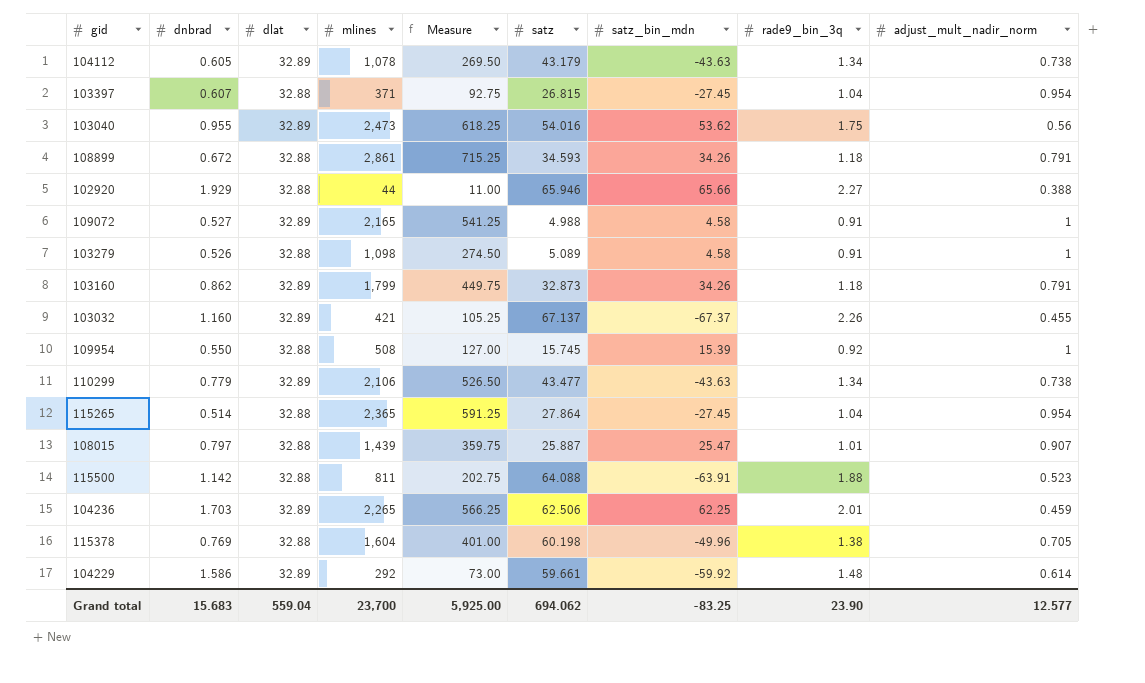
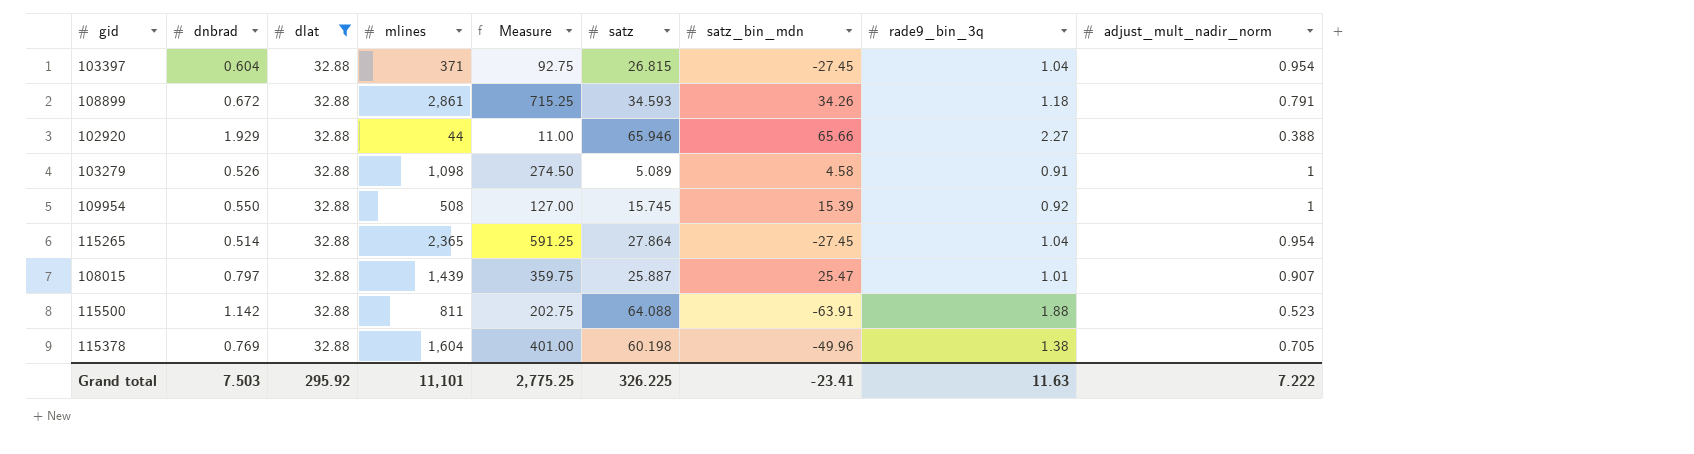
filter: none -> dlat = 32.88
103397 | dnbrad: 0.607 -> 0.604
Grand total | dnbrad: 15.683 -> 7.503
Grand total | dlat: 559.04 -> 295.92
Grand total | mlines: 23,700 -> 11,101
Grand total | Measure: 5,925.00 -> 2,775.25
Grand total | satz: 694.062 -> 326.225
Grand total | satz_bin_mdn: -83.25 -> -23.41
Grand total | rade9_bin_3q: 23.90 -> 11.63
Grand total | adjust_mult_nadir_norm: 12.577 -> 7.222

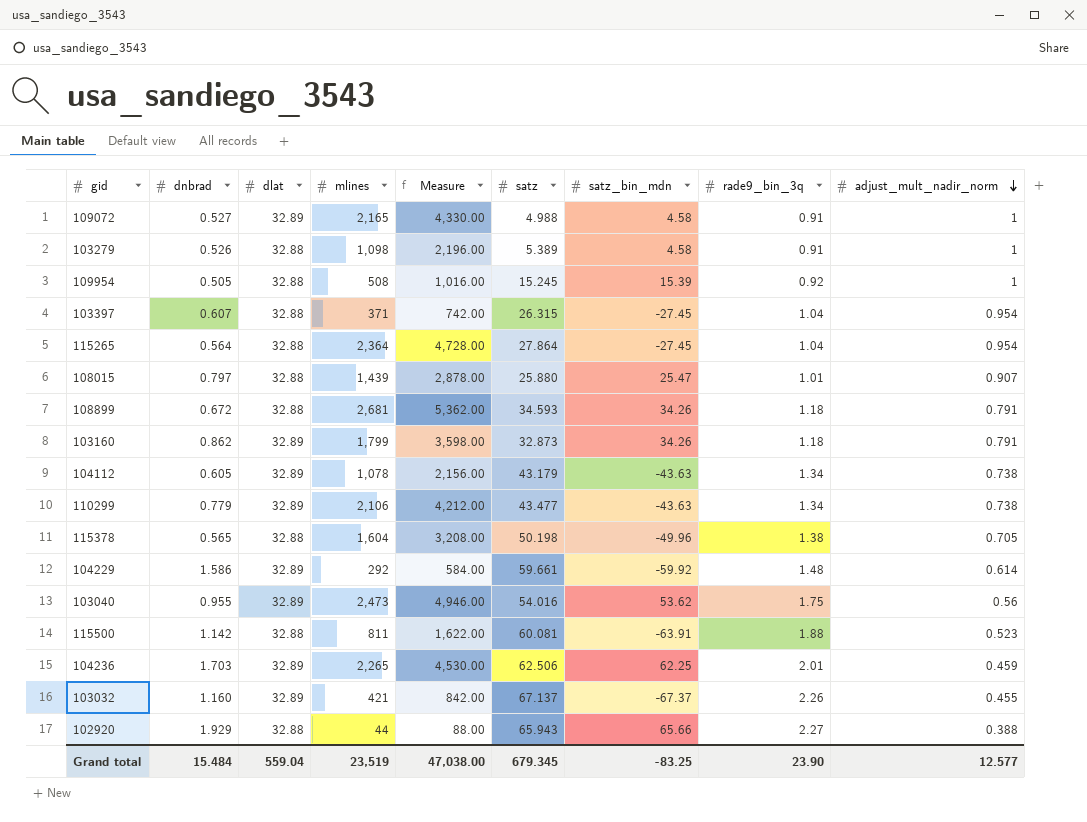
filter: dlat = 32.88 -> none
row order: none -> adjust_mult_nadir_norm descending
column Measure | formula: [mlines] * 0.25 -> [mlines] * 2
103279 | satz: 5.089 -> 5.389
109954 | dnbrad: 0.550 -> 0.505
109954 | satz: 15.745 -> 15.245
103397 | dnbrad: 0.604 -> 0.607
103397 | satz: 26.815 -> 26.315
115265 | dnbrad: 0.514 -> 0.564
115265 | mlines: 2,365 -> 2,364
108015 | satz: 25.887 -> 25.880
108899 | mlines: 2,861 -> 2,681
115378 | dnbrad: 0.769 -> 0.565
115378 | satz: 60.198 -> 50.198
115500 | satz: 64.088 -> 60.081
102920 | satz: 65.946 -> 65.943
Grand total | dnbrad: 7.503 -> 15.484
Grand total | dlat: 295.92 -> 559.04
Grand total | mlines: 11,101 -> 23,519
Grand total | Measure: 2,775.25 -> 47,038.00
Grand total | satz: 326.225 -> 679.345
Grand total | satz_bin_mdn: -23.41 -> -83.25
Grand total | rade9_bin_3q: 11.63 -> 23.90
Grand total | adjust_mult_nadir_norm: 7.222 -> 12.577

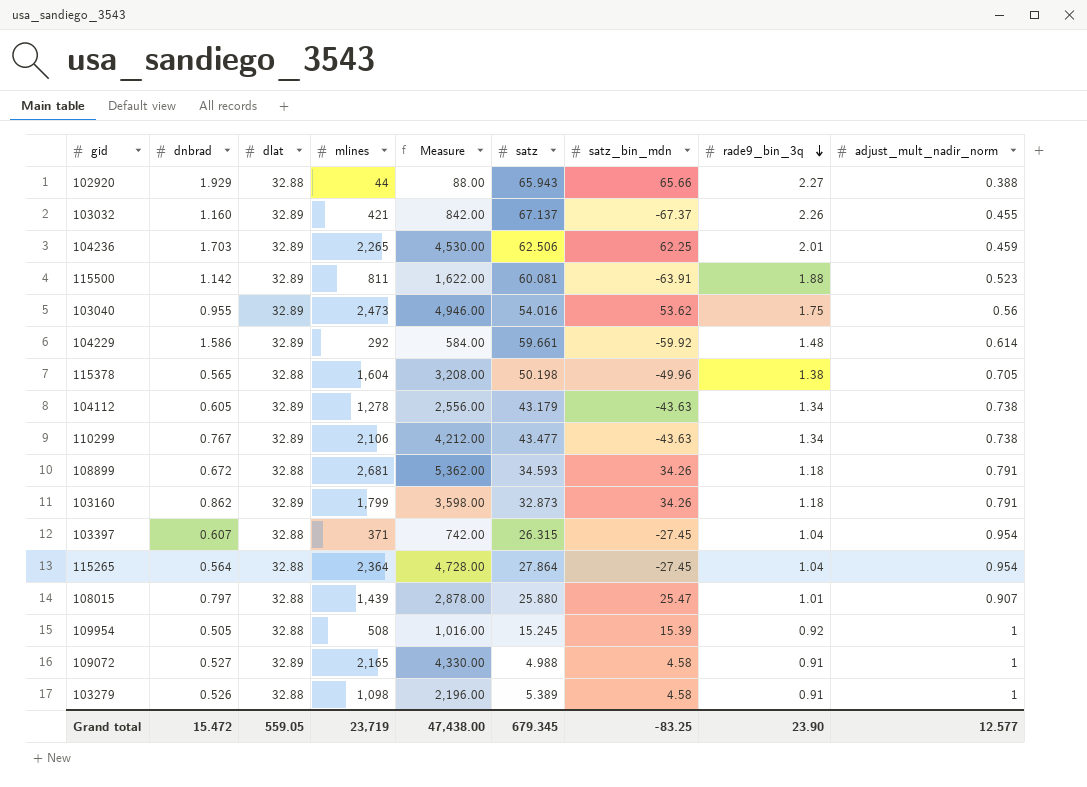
row order: adjust_mult_nadir_norm descending -> rade9_bin_3q descending
115500 | dlat: 32.88 -> 32.89
104112 | mlines: 1,078 -> 1,278
104112 | Measure: 2,156.00 -> 2,556.00
110299 | dnbrad: 0.779 -> 0.767
Grand total | dnbrad: 15.484 -> 15.472
Grand total | dlat: 559.04 -> 559.05
Grand total | mlines: 23,519 -> 23,719
Grand total | Measure: 47,038.00 -> 47,438.00

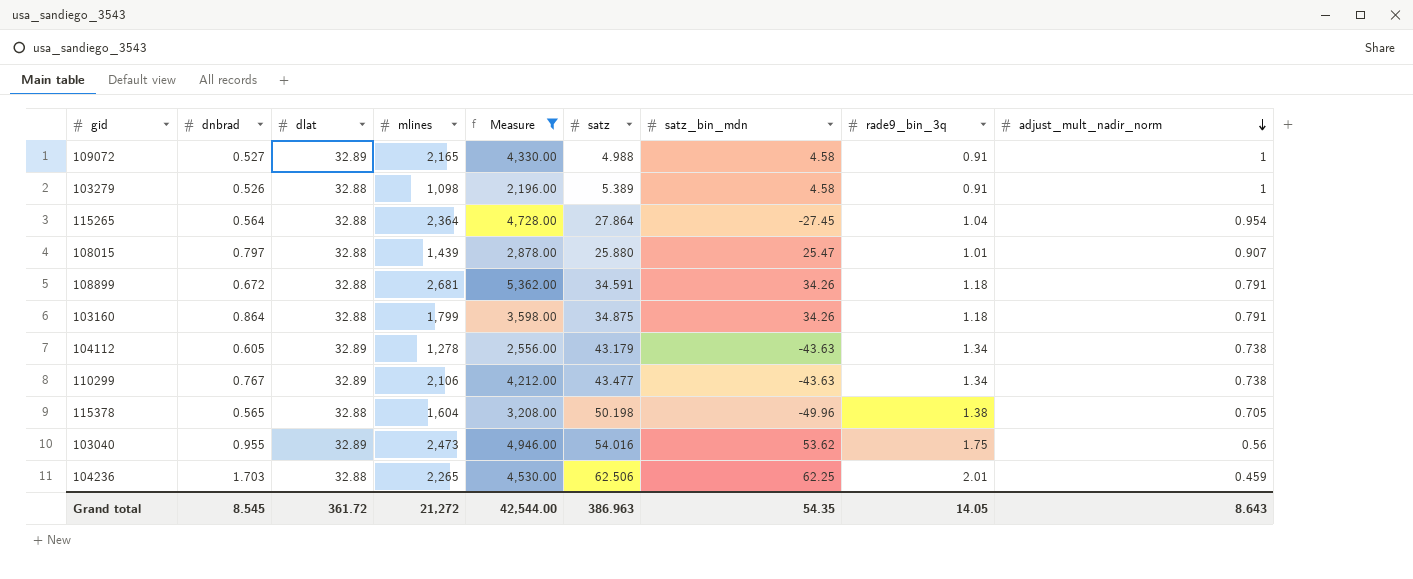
filter: none -> Measure >= 2,196.00
row order: rade9_bin_3q descending -> adjust_mult_nadir_norm descending
108899 | satz: 34.593 -> 34.591
103160 | dnbrad: 0.862 -> 0.864
103160 | dlat: 32.89 -> 32.88
103160 | satz: 32.873 -> 34.875
104236 | dlat: 32.89 -> 32.88
Grand total | dnbrad: 15.472 -> 8.545
Grand total | dlat: 559.05 -> 361.72
Grand total | mlines: 23,719 -> 21,272
Grand total | Measure: 47,438.00 -> 42,544.00
Grand total | satz: 679.345 -> 386.963
Grand total | satz_bin_mdn: -83.25 -> 54.35
Grand total | rade9_bin_3q: 23.90 -> 14.05
Grand total | adjust_mult_nadir_norm: 12.577 -> 8.643

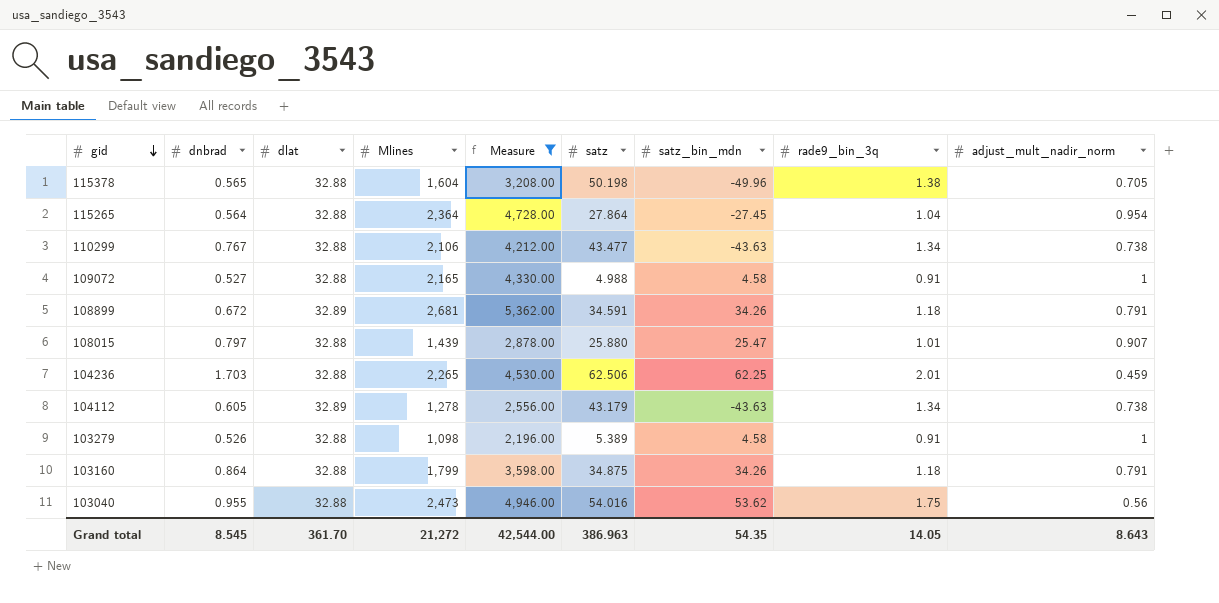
row order: adjust_mult_nadir_norm descending -> gid descending
column name: mlines -> Mlines
110299 | dlat: 32.89 -> 32.88
109072 | dlat: 32.89 -> 32.88
108899 | dlat: 32.88 -> 32.89
103040 | dlat: 32.89 -> 32.88
Grand total | dlat: 361.72 -> 361.70

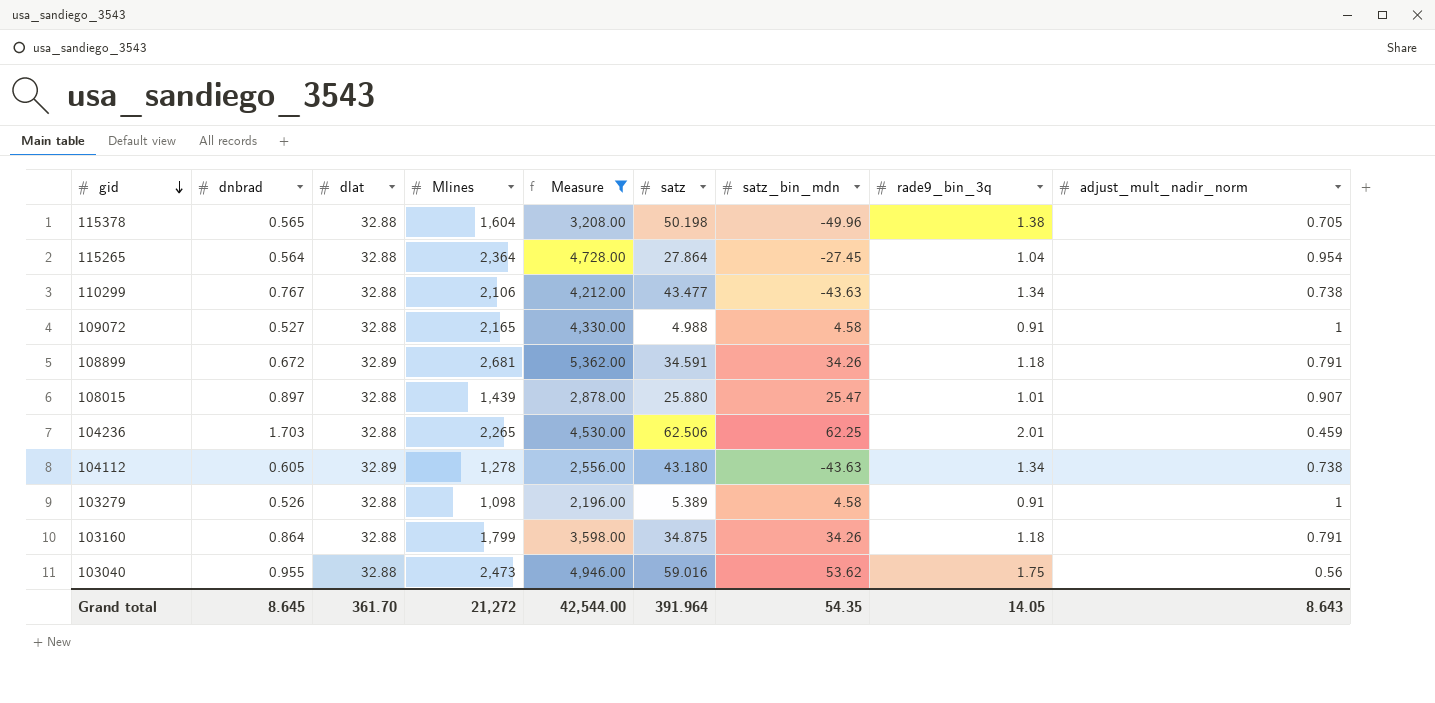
108015 | dnbrad: 0.797 -> 0.897
104112 | satz: 43.179 -> 43.180
103040 | satz: 54.016 -> 59.016
Grand total | dnbrad: 8.545 -> 8.645
Grand total | satz: 386.963 -> 391.964

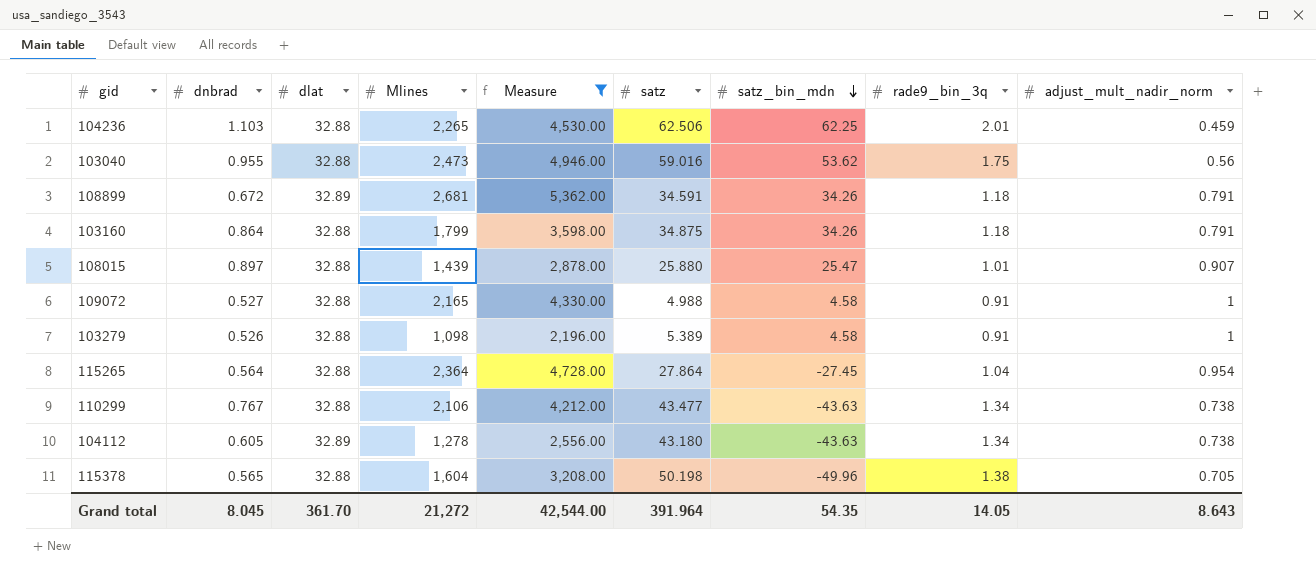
row order: gid descending -> satz_bin_mdn descending
104236 | dnbrad: 1.703 -> 1.103
Grand total | dnbrad: 8.645 -> 8.045

